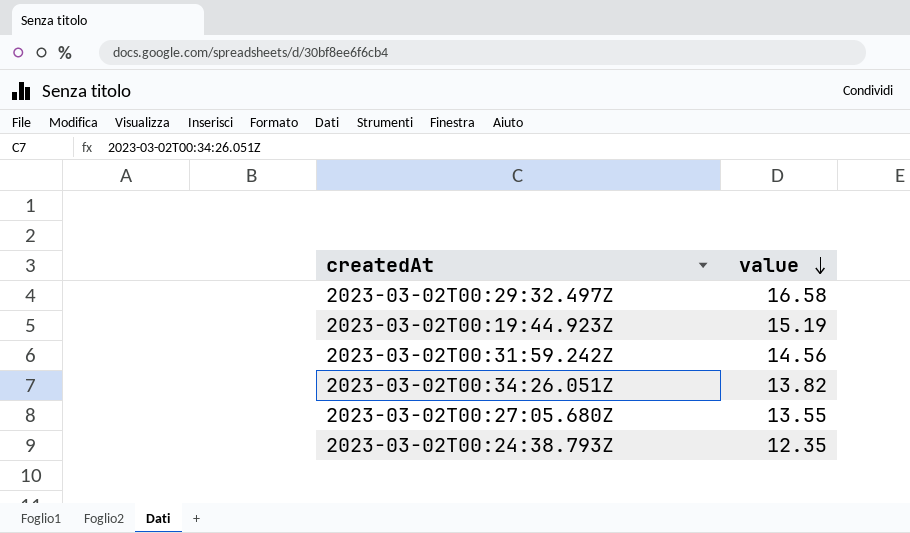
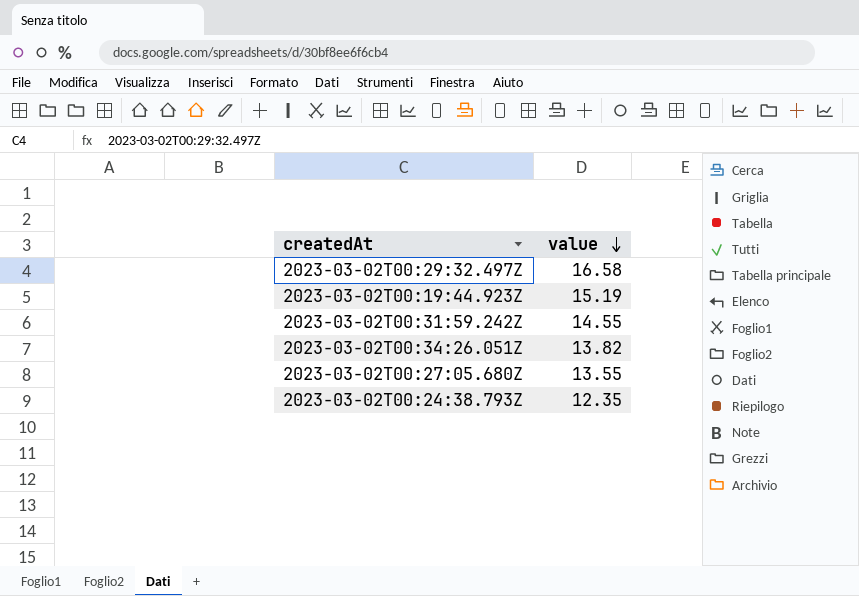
2023-03-02T00:31:59.242Z | value: 14.56 -> 14.55

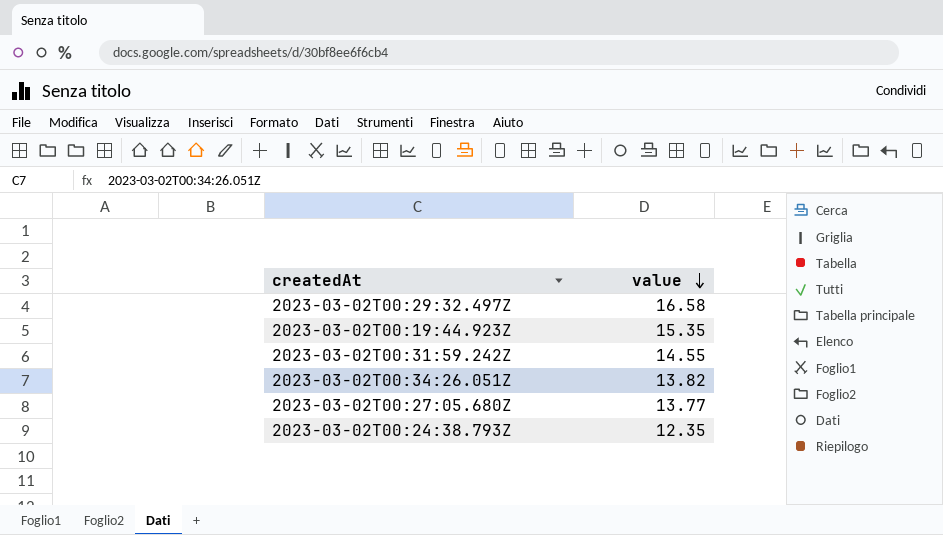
2023-03-02T00:19:44.923Z | value: 15.19 -> 15.35
2023-03-02T00:27:05.680Z | value: 13.55 -> 13.77

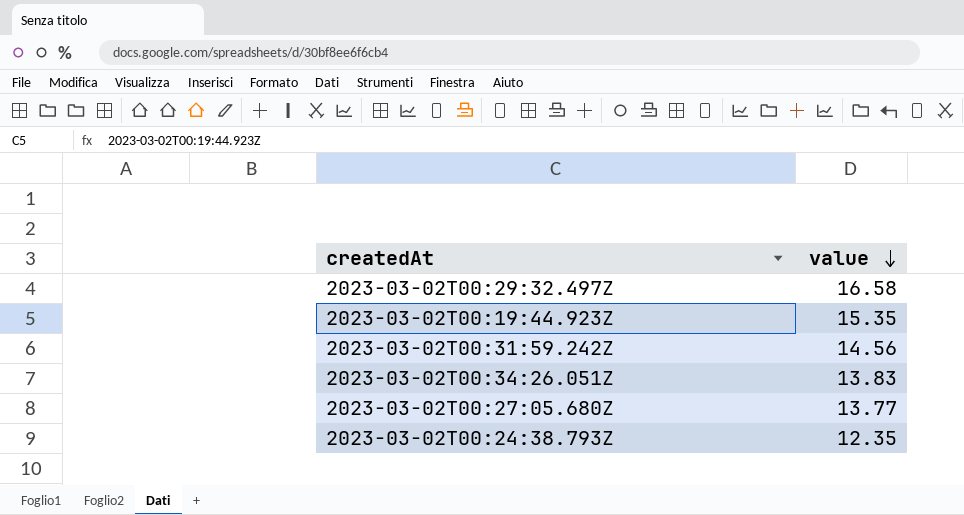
2023-03-02T00:31:59.242Z | value: 14.55 -> 14.56
2023-03-02T00:34:26.051Z | value: 13.82 -> 13.83

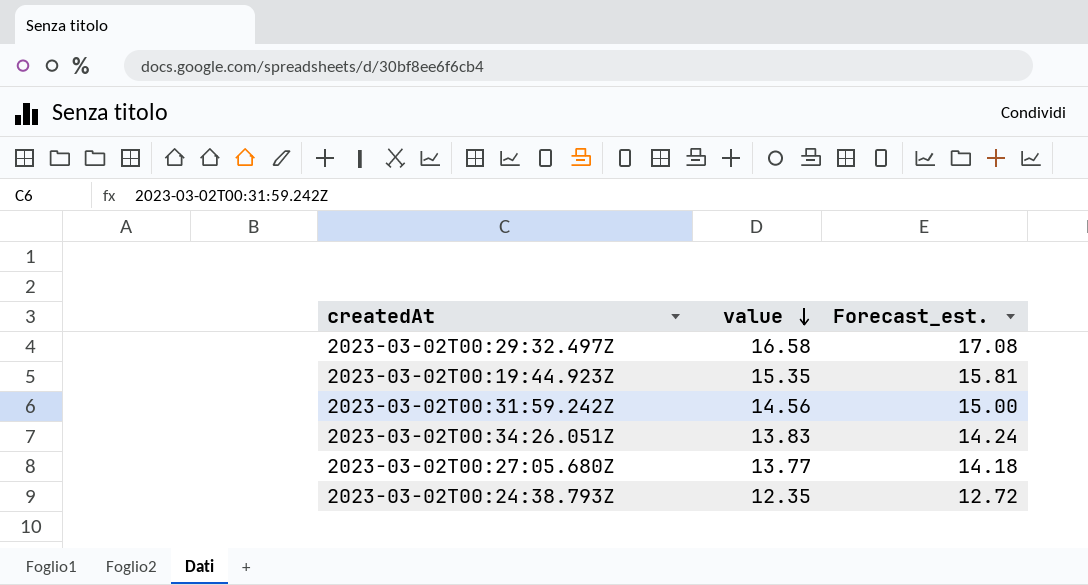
column Forecast_est. | formula: none -> [value] * 1.03

